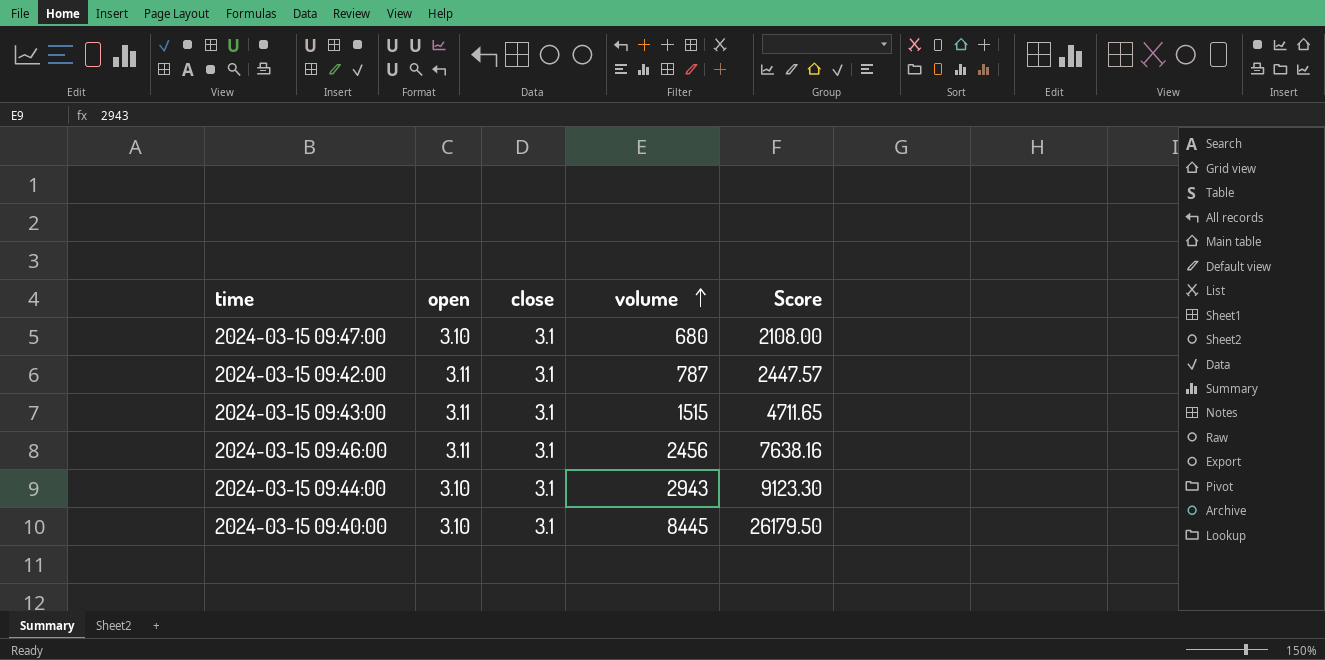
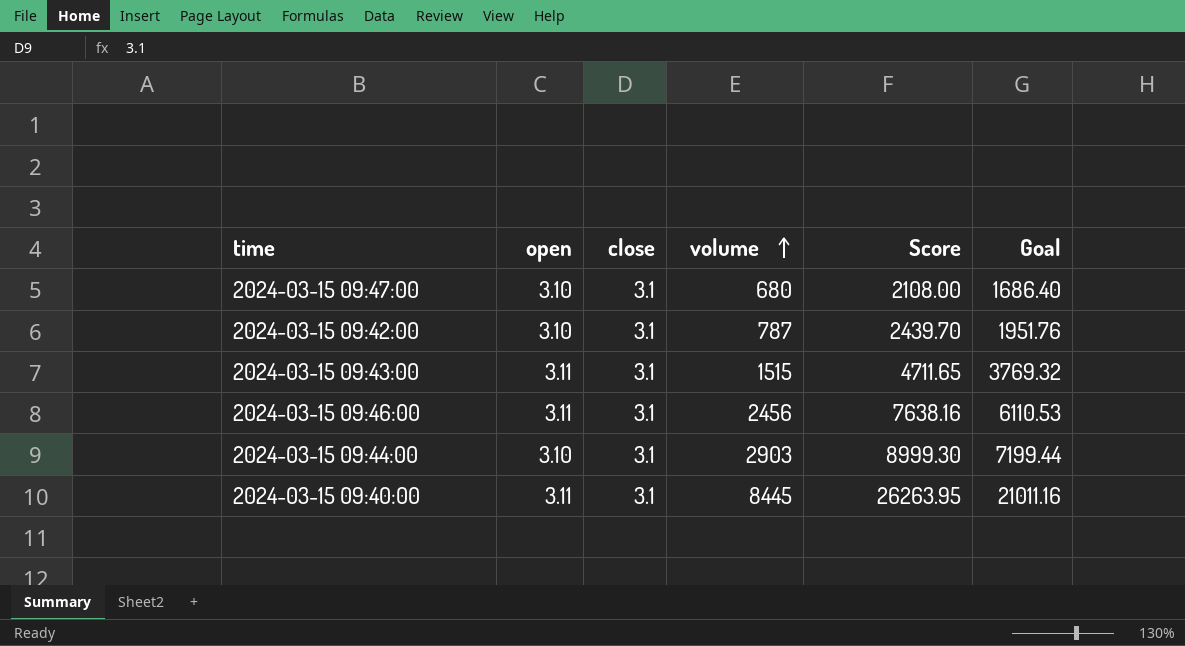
column Goal | formula: none -> [Score] * 0.8
2024-03-15 09:42:00 | open: 3.11 -> 3.10
2024-03-15 09:42:00 | Score: 2447.57 -> 2439.70
2024-03-15 09:44:00 | volume: 2943 -> 2903
2024-03-15 09:44:00 | Score: 9123.30 -> 8999.30
2024-03-15 09:40:00 | open: 3.10 -> 3.11
2024-03-15 09:40:00 | Score: 26179.50 -> 26263.95

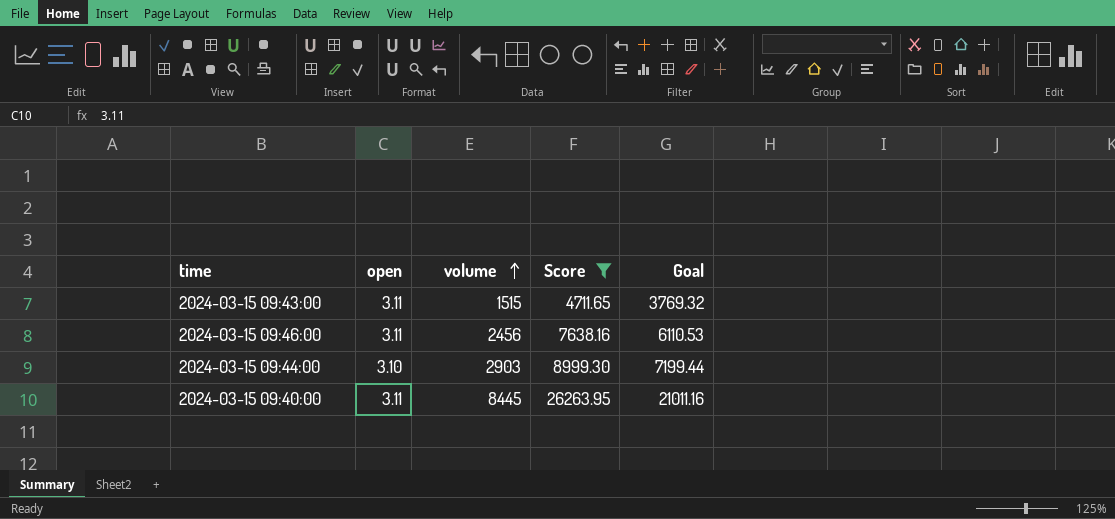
filter: none -> Score >= 4711.65
column close | position: 3 -> none

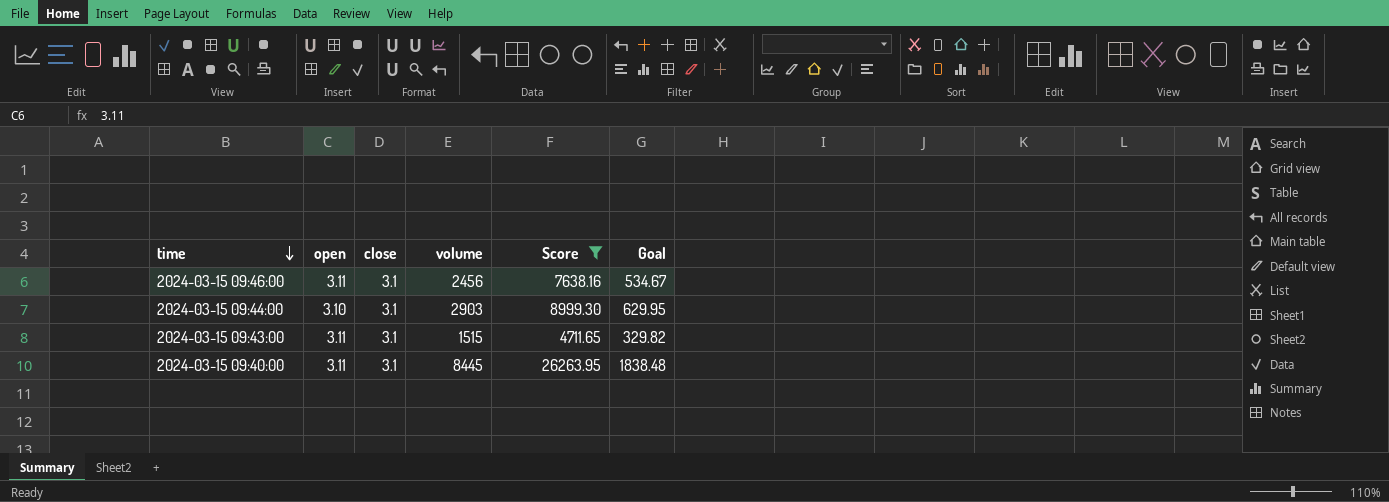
row order: volume ascending -> time descending
column close | position: none -> 3
column Goal | formula: [Score] * 0.8 -> [Score] * 0.07

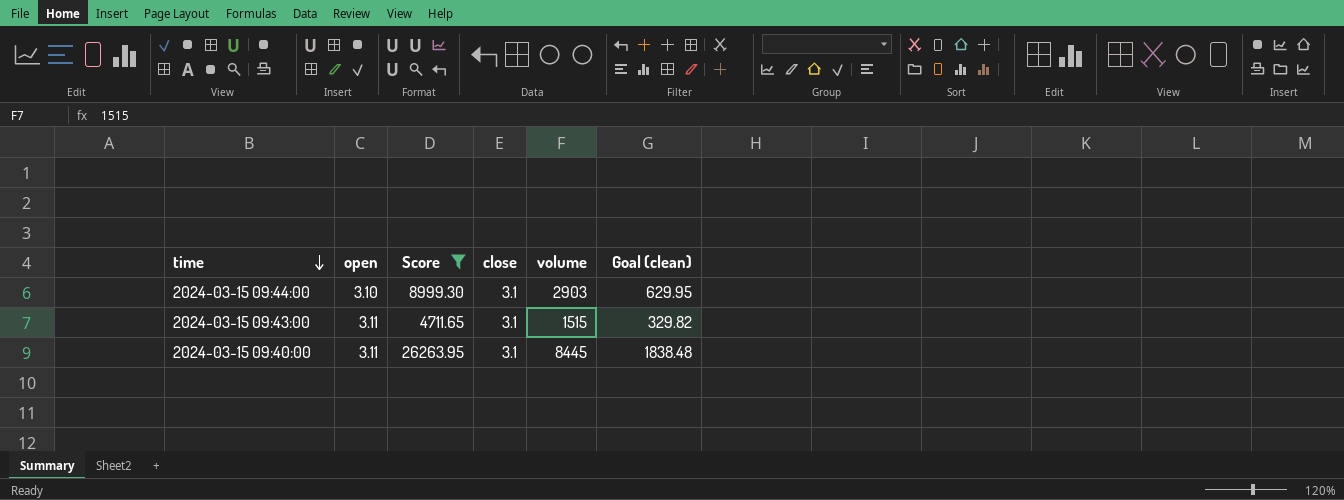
column Score | position: 5 -> 3
column name: Goal -> Goal (clean)
row 2024-03-15 09:46:00: 3.11 | 3.1 | 2456 | 7638.16 | 534.67 -> none

